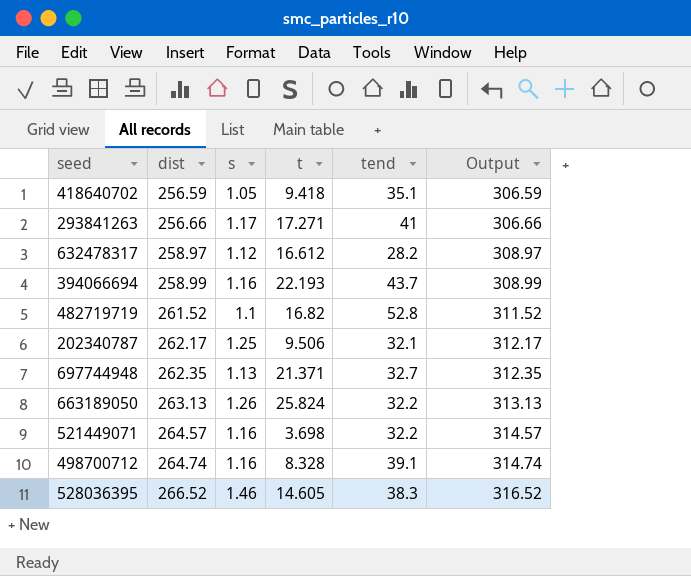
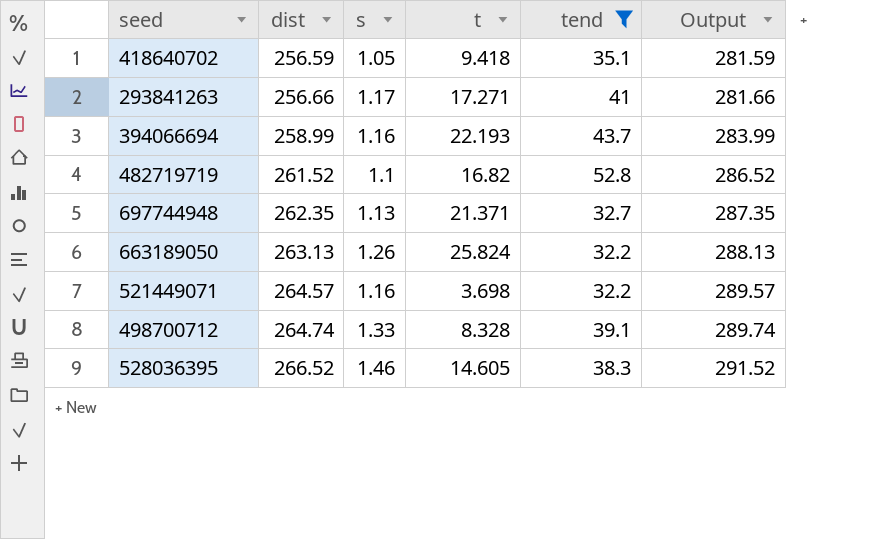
filter: none -> tend >= 32.2
column Output | formula: [dist] + 50 -> [dist] + 25
498700712 | s: 1.16 -> 1.33

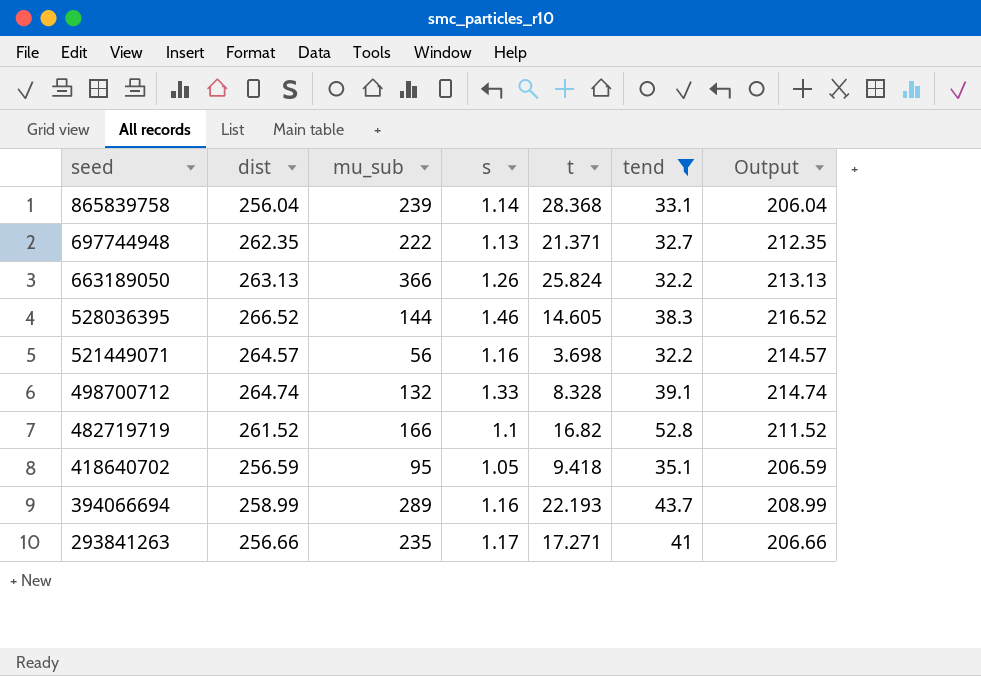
row order: dist ascending -> seed descending
column mu_sub | position: none -> 3
column Output | formula: [dist] + 25 -> [dist] - 50
row 865839758: none -> 256.04 | 239 | 1.14 | 28.368 | 33.1 | 206.04

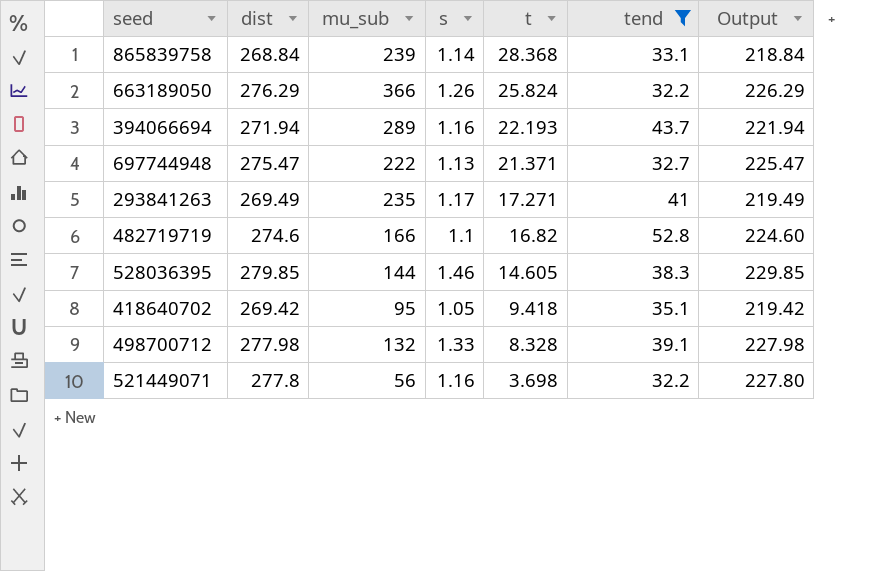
row order: seed descending -> t descending
865839758 | dist: 256.04 -> 268.84
865839758 | Output: 206.04 -> 218.84
663189050 | dist: 263.13 -> 276.29
663189050 | Output: 213.13 -> 226.29
394066694 | dist: 258.99 -> 271.94
394066694 | Output: 208.99 -> 221.94
697744948 | dist: 262.35 -> 275.47
697744948 | Output: 212.35 -> 225.47
293841263 | dist: 256.66 -> 269.49
293841263 | Output: 206.66 -> 219.49
482719719 | dist: 261.52 -> 274.6
482719719 | Output: 211.52 -> 224.60
528036395 | dist: 266.52 -> 279.85
528036395 | Output: 216.52 -> 229.85
418640702 | dist: 256.59 -> 269.42
418640702 | Output: 206.59 -> 219.42
498700712 | dist: 264.74 -> 277.98
498700712 | Output: 214.74 -> 227.98
521449071 | dist: 264.57 -> 277.8
521449071 | Output: 214.57 -> 227.80

